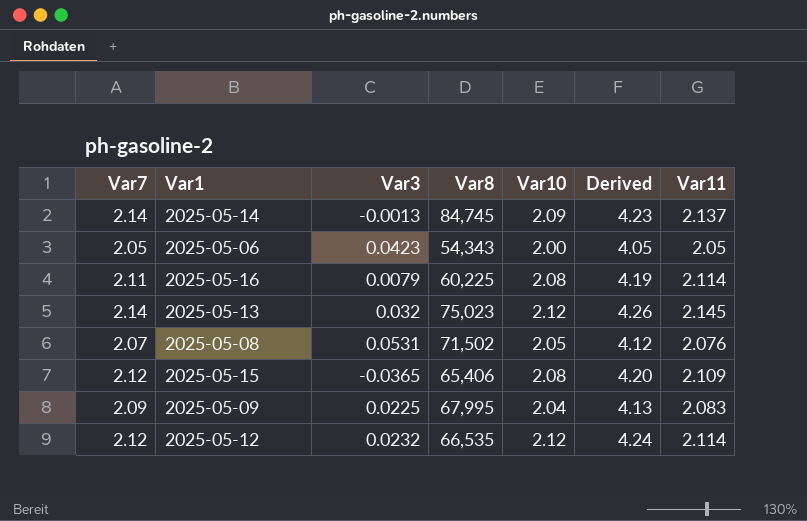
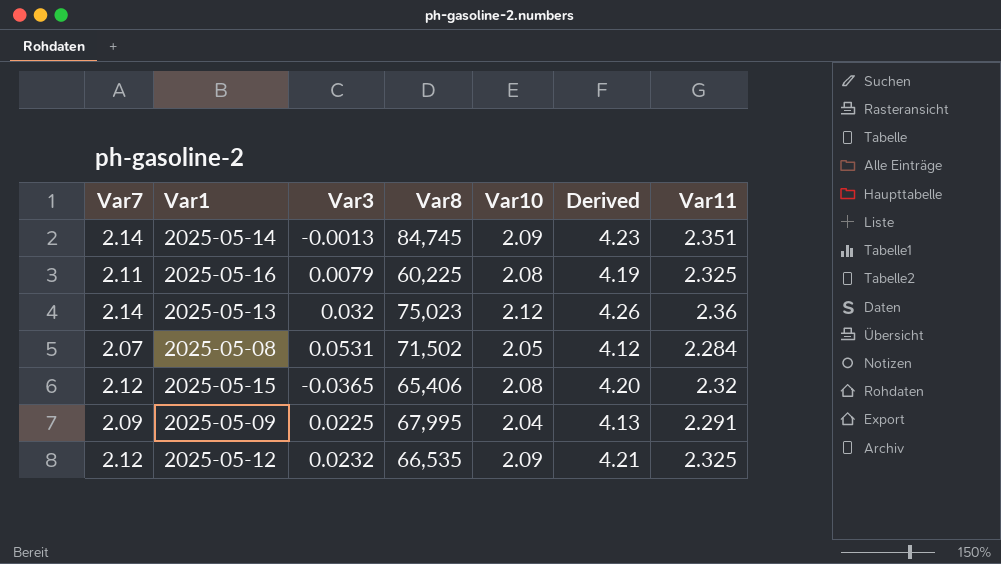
row 2025-05-06: 2.05 | 0.0423 | 54,343 | 2.00 | 4.05 | 2.05 -> none
2025-05-14 | Var11: 2.137 -> 2.351
2025-05-16 | Var11: 2.114 -> 2.325
2025-05-13 | Var11: 2.145 -> 2.36
2025-05-08 | Var11: 2.076 -> 2.284
2025-05-15 | Var11: 2.109 -> 2.32
2025-05-09 | Var11: 2.083 -> 2.291
2025-05-12 | Var10: 2.12 -> 2.09
2025-05-12 | Derived: 4.24 -> 4.21
2025-05-12 | Var11: 2.114 -> 2.325

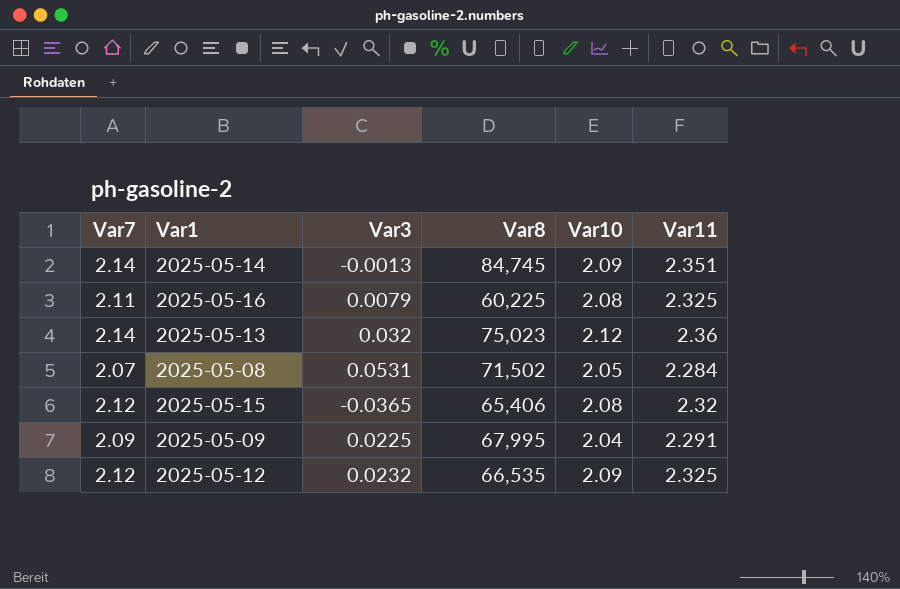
column Derived | formula: [Var7] + [Var10] -> none

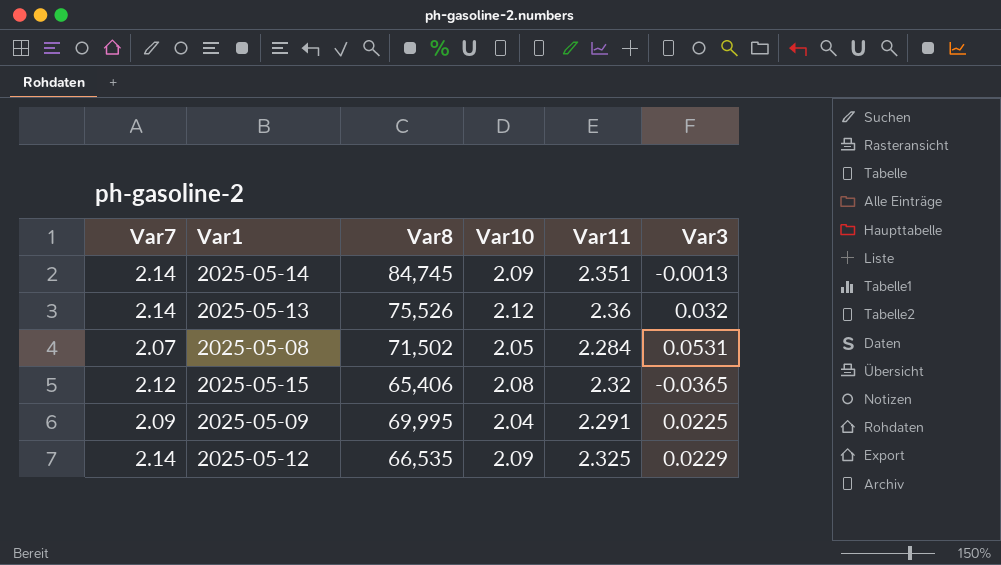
column Var3 | position: 3 -> 6
row 2025-05-16: 2.11 | 0.0079 | 60,225 | 2.08 | 2.325 -> none
2025-05-13 | Var8: 75,023 -> 75,526
2025-05-09 | Var8: 67,995 -> 69,995
2025-05-12 | Var7: 2.12 -> 2.14
2025-05-12 | Var3: 0.0232 -> 0.0229

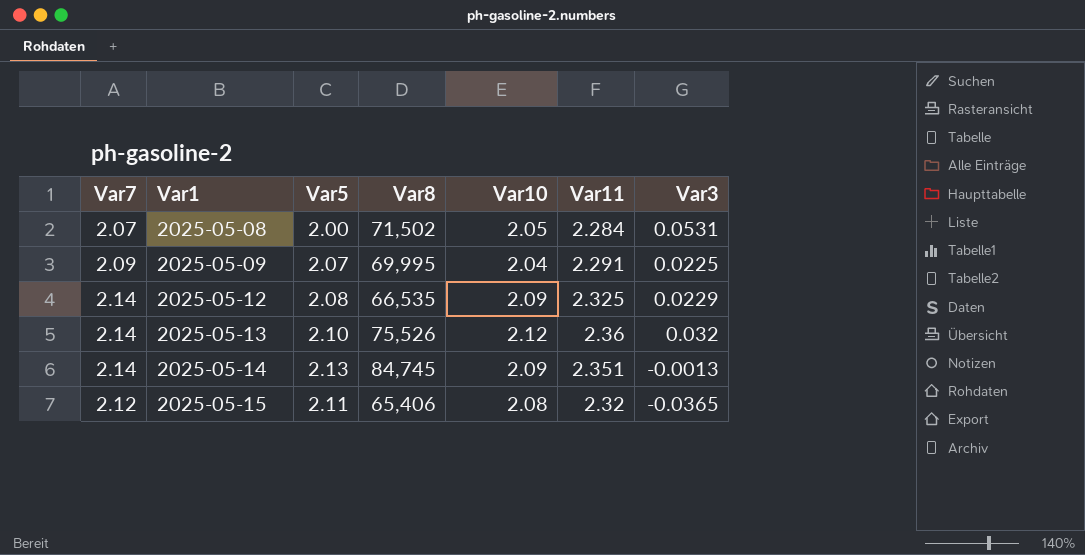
row order: none -> Var1 ascending
column Var5 | position: none -> 3

